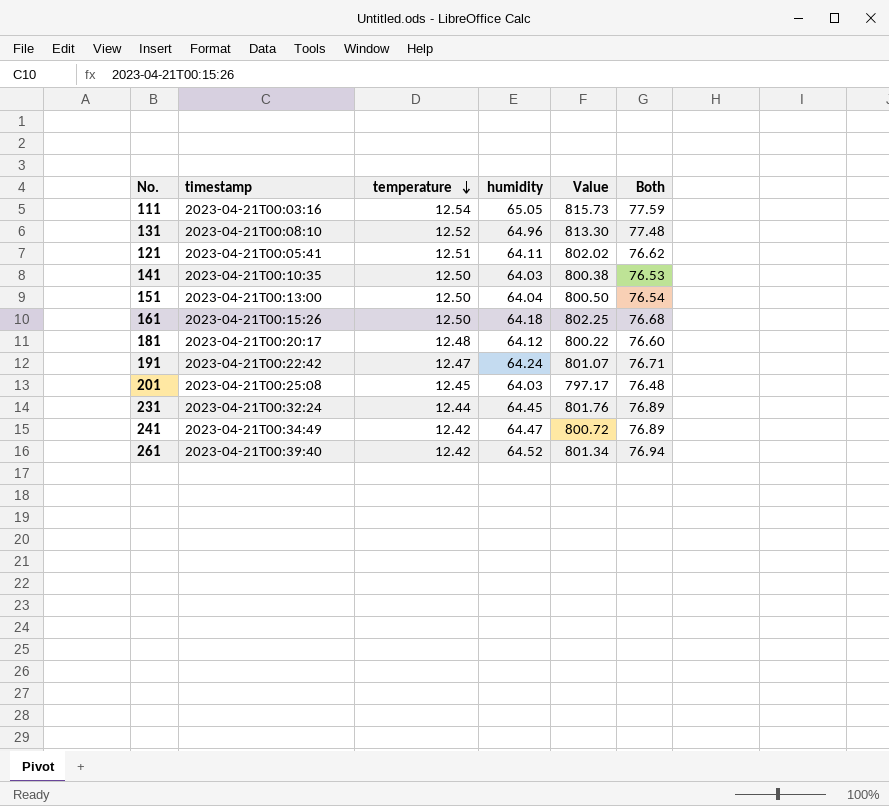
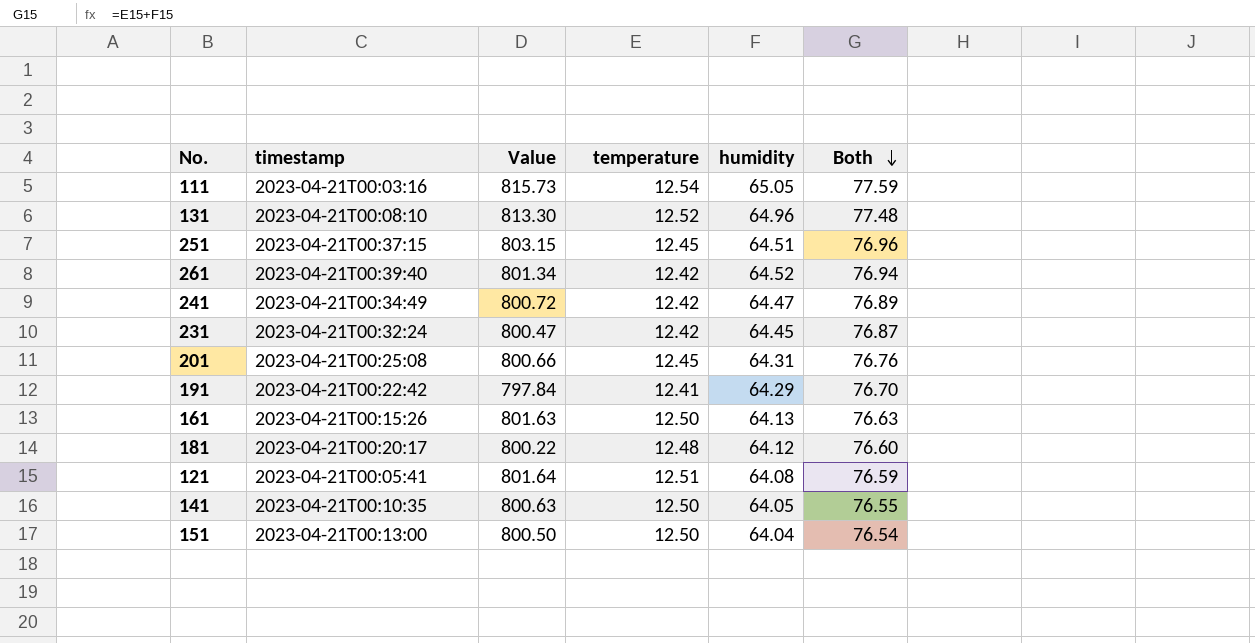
row order: temperature descending -> Both descending
column Value | position: 5 -> 3
row 251: none -> 2023-04-21T00:37:15 | 803.15 | 12.45 | 64.51 | 76.96
231 | Value: 801.76 -> 800.47
231 | temperature: 12.44 -> 12.42
231 | Both: 76.89 -> 76.87
201 | Value: 797.17 -> 800.66
201 | humidity: 64.03 -> 64.31
201 | Both: 76.48 -> 76.76
191 | Value: 801.07 -> 797.84
191 | temperature: 12.47 -> 12.41
191 | humidity: 64.24 -> 64.29
191 | Both: 76.71 -> 76.70
161 | Value: 802.25 -> 801.63
161 | humidity: 64.18 -> 64.13
161 | Both: 76.68 -> 76.63
121 | Value: 802.02 -> 801.64
121 | humidity: 64.11 -> 64.08
121 | Both: 76.62 -> 76.59
141 | Value: 800.38 -> 800.63
141 | humidity: 64.03 -> 64.05
141 | Both: 76.53 -> 76.55

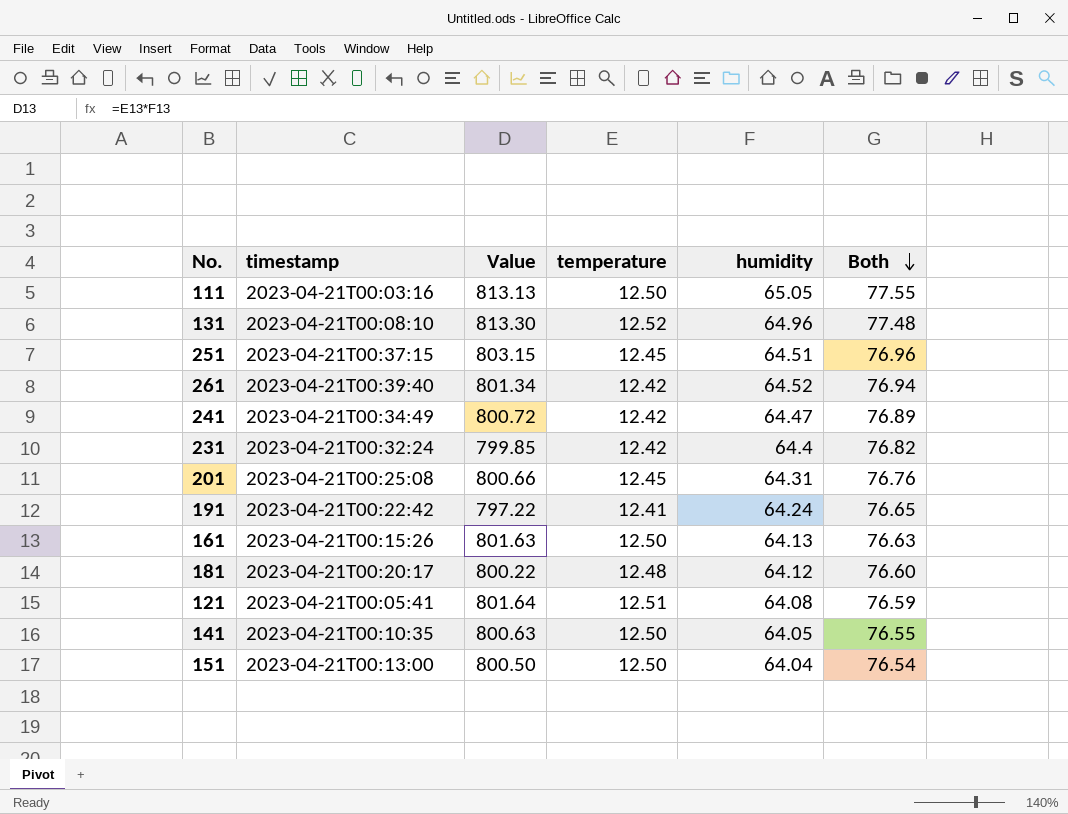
111 | Value: 815.73 -> 813.13
111 | temperature: 12.54 -> 12.50
111 | Both: 77.59 -> 77.55
231 | Value: 800.47 -> 799.85
231 | humidity: 64.45 -> 64.4
231 | Both: 76.87 -> 76.82
191 | Value: 797.84 -> 797.22
191 | humidity: 64.29 -> 64.24
191 | Both: 76.70 -> 76.65

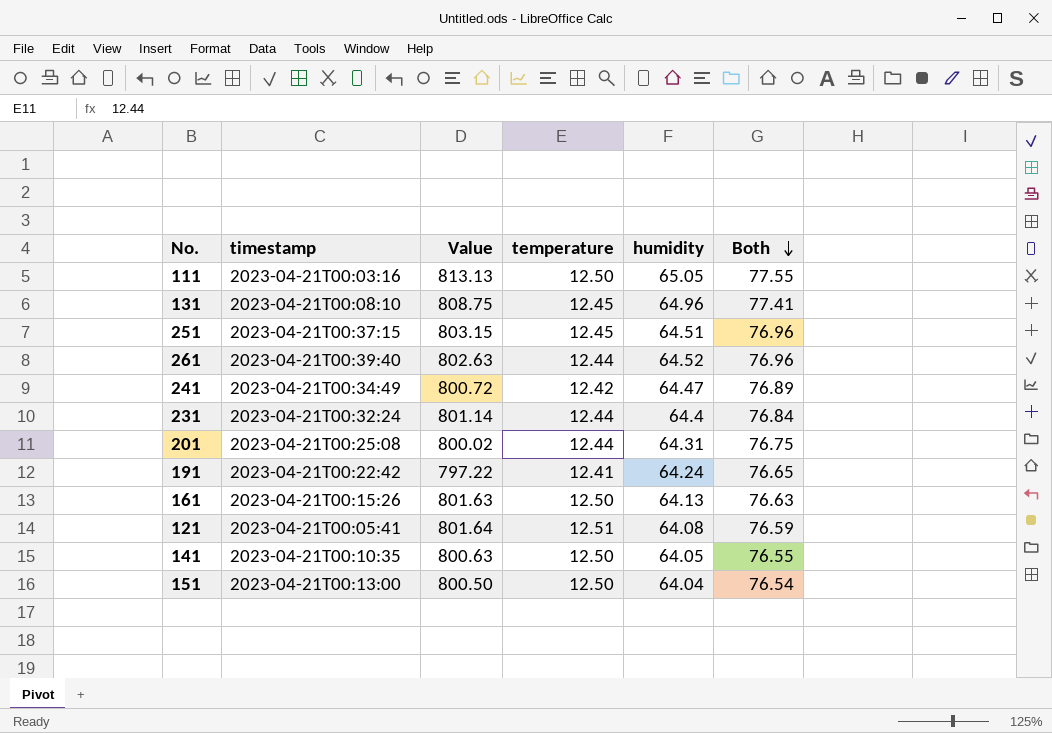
row 181: 2023-04-21T00:20:17 | 800.22 | 12.48 | 64.12 | 76.60 -> none
131 | Value: 813.30 -> 808.75
131 | temperature: 12.52 -> 12.45
131 | Both: 77.48 -> 77.41
261 | Value: 801.34 -> 802.63
261 | temperature: 12.42 -> 12.44
261 | Both: 76.94 -> 76.96
231 | Value: 799.85 -> 801.14
231 | temperature: 12.42 -> 12.44
231 | Both: 76.82 -> 76.84
201 | Value: 800.66 -> 800.02
201 | temperature: 12.45 -> 12.44
201 | Both: 76.76 -> 76.75

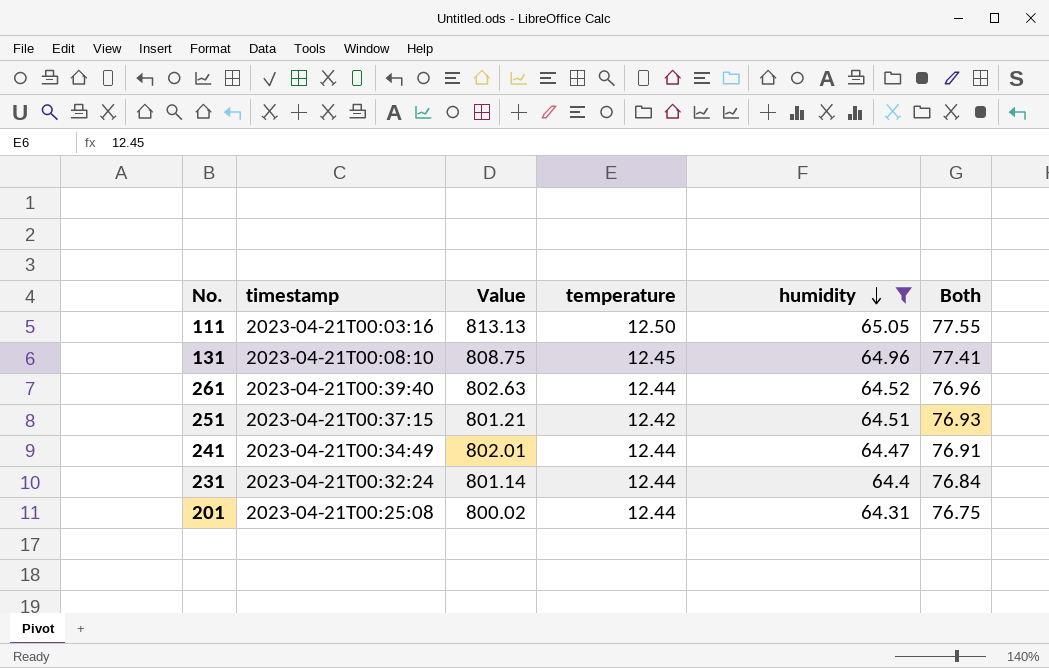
filter: none -> humidity >= 64.31
row order: Both descending -> humidity descending
251 | Value: 803.15 -> 801.21
251 | temperature: 12.45 -> 12.42
251 | Both: 76.96 -> 76.93
241 | Value: 800.72 -> 802.01
241 | temperature: 12.42 -> 12.44
241 | Both: 76.89 -> 76.91

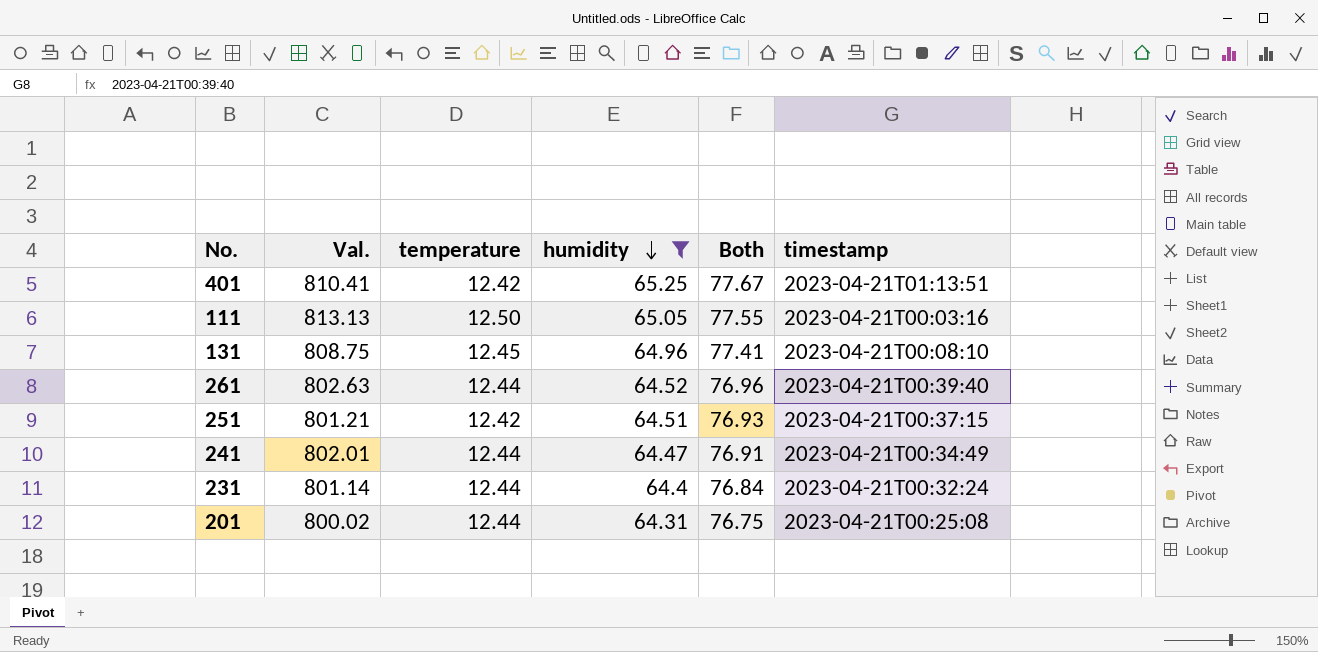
column name: Value -> Val.
column timestamp | position: 2 -> 6
row 401: none -> 810.41 | 12.42 | 65.25 | 77.67 | 2023-04-21T01:13:51

